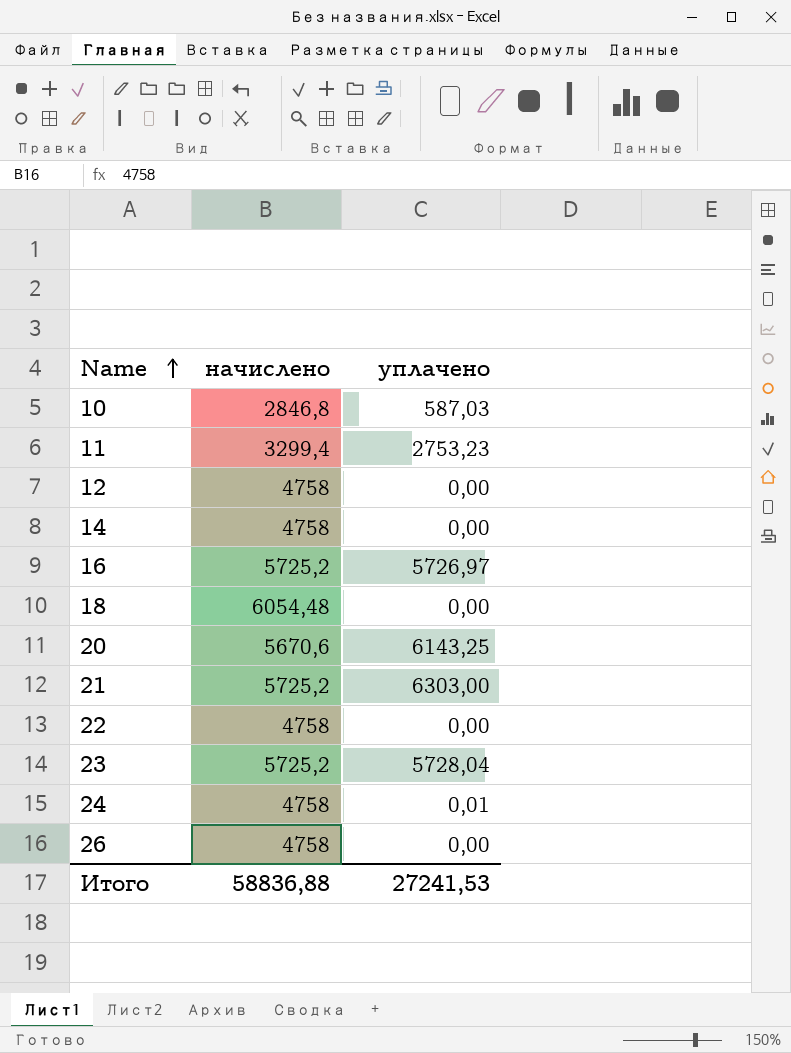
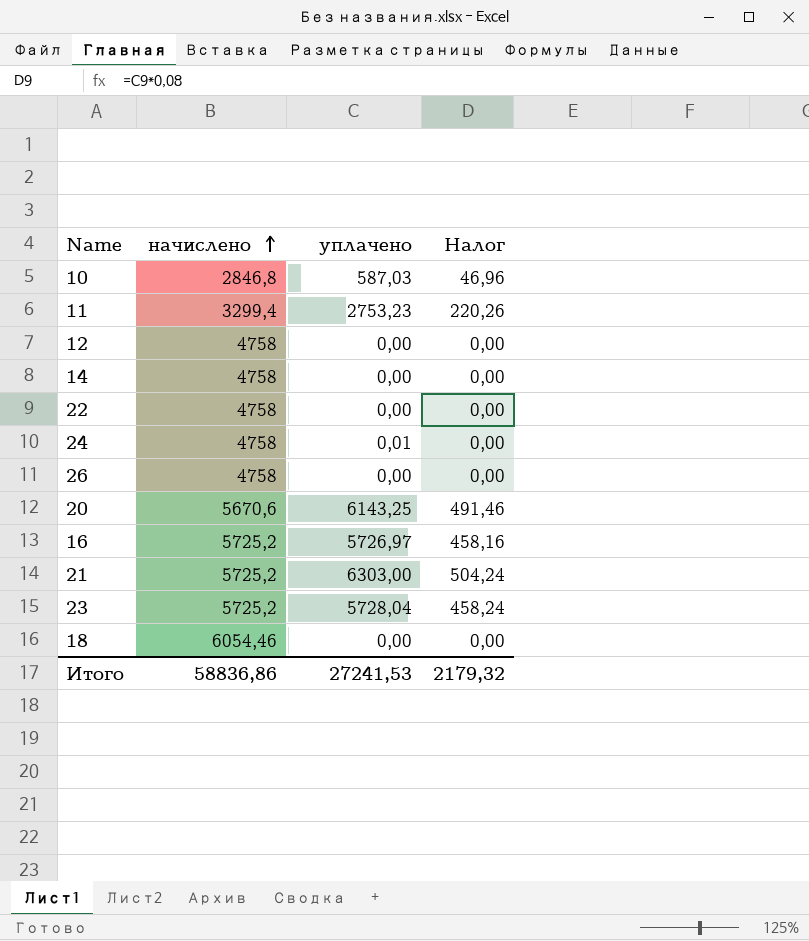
row order: Name ascending -> начислено ascending
column Налог | formula: none -> [уплачено] * 0,08
18 | начислено: 6054,48 -> 6054,46
Итого | начислено: 58836,88 -> 58836,86

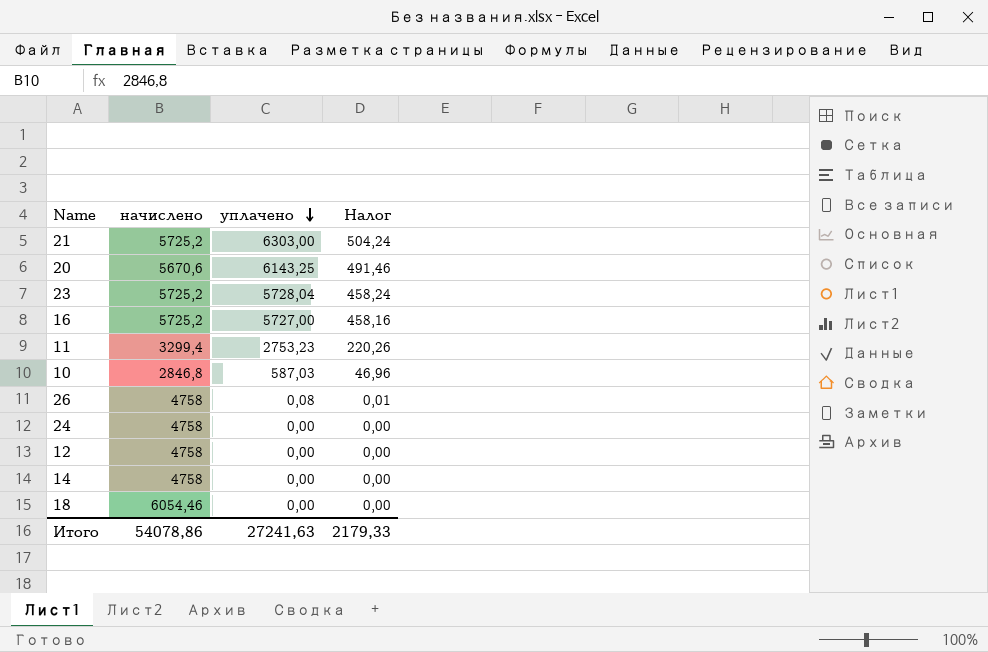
row order: начислено ascending -> уплачено descending
row 22: 4758 | 0,00 | 0,00 -> none
16 | уплачено: 5726,97 -> 5727,00
26 | уплачено: 0,00 -> 0,08
26 | Налог: 0,00 -> 0,01
24 | уплачено: 0,01 -> 0,00
Итого | начислено: 58836,86 -> 54078,86
Итого | уплачено: 27241,53 -> 27241,63
Итого | Налог: 2179,32 -> 2179,33

